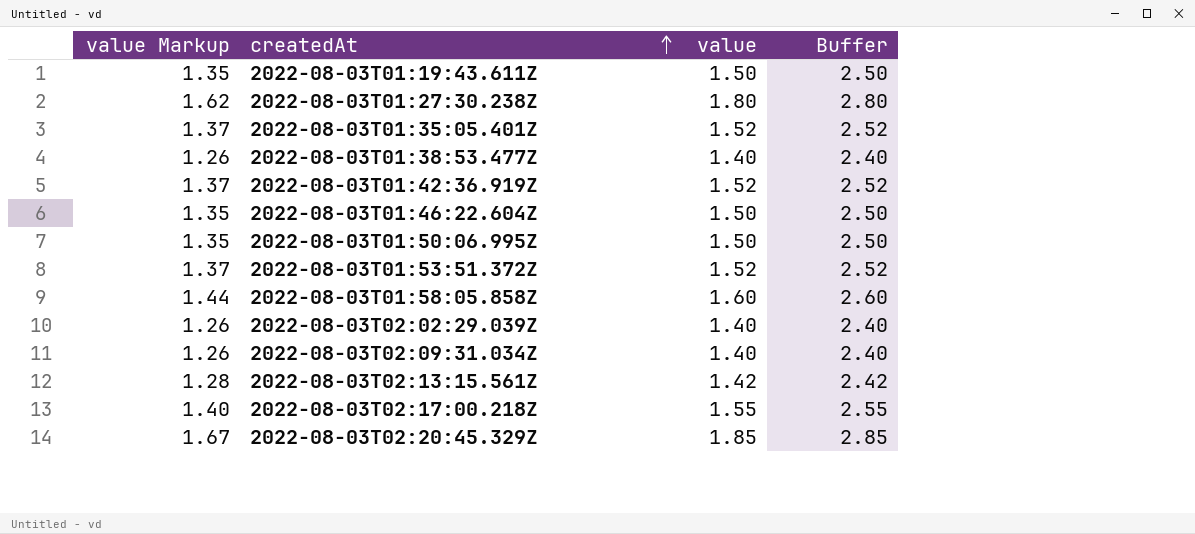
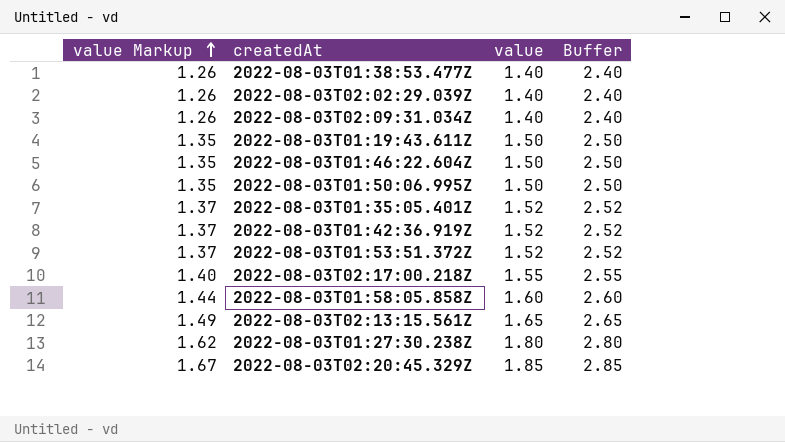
row order: createdAt ascending -> value Markup ascending
2022-08-03T02:13:15.561Z | value Markup: 1.28 -> 1.49
2022-08-03T02:13:15.561Z | value: 1.42 -> 1.65
2022-08-03T02:13:15.561Z | Buffer: 2.42 -> 2.65

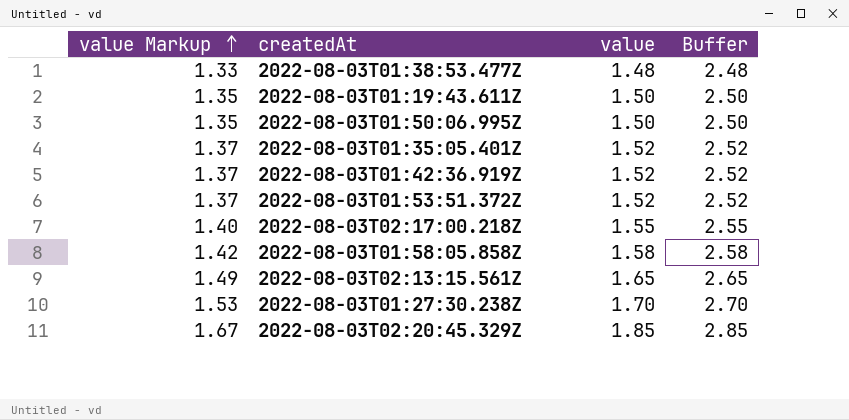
row 2022-08-03T02:02:29.039Z: 1.26 | 1.40 | 2.40 -> none
row 2022-08-03T02:09:31.034Z: 1.26 | 1.40 | 2.40 -> none
row 2022-08-03T01:46:22.604Z: 1.35 | 1.50 | 2.50 -> none
2022-08-03T01:38:53.477Z | value Markup: 1.26 -> 1.33
2022-08-03T01:38:53.477Z | value: 1.40 -> 1.48
2022-08-03T01:38:53.477Z | Buffer: 2.40 -> 2.48
2022-08-03T01:58:05.858Z | value Markup: 1.44 -> 1.42
2022-08-03T01:58:05.858Z | value: 1.60 -> 1.58
2022-08-03T01:58:05.858Z | Buffer: 2.60 -> 2.58
2022-08-03T01:27:30.238Z | value Markup: 1.62 -> 1.53
2022-08-03T01:27:30.238Z | value: 1.80 -> 1.70
2022-08-03T01:27:30.238Z | Buffer: 2.80 -> 2.70

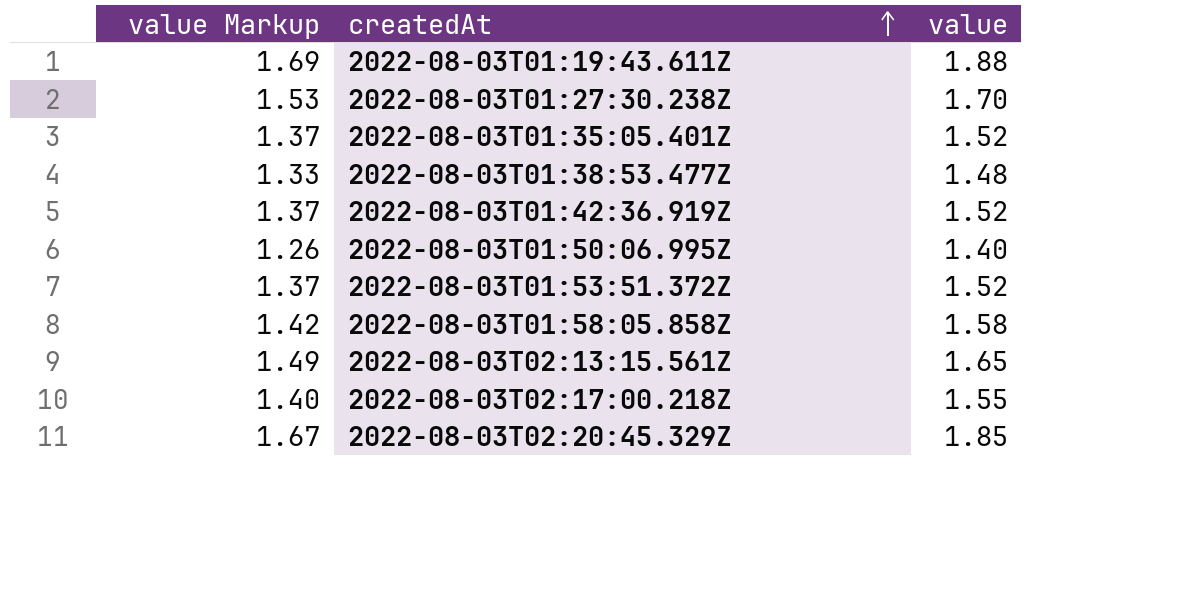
row order: value Markup ascending -> createdAt ascending
column Buffer | formula: [value] + 1 -> none
2022-08-03T01:19:43.611Z | value Markup: 1.35 -> 1.69
2022-08-03T01:19:43.611Z | value: 1.50 -> 1.88
2022-08-03T01:50:06.995Z | value Markup: 1.35 -> 1.26
2022-08-03T01:50:06.995Z | value: 1.50 -> 1.40

